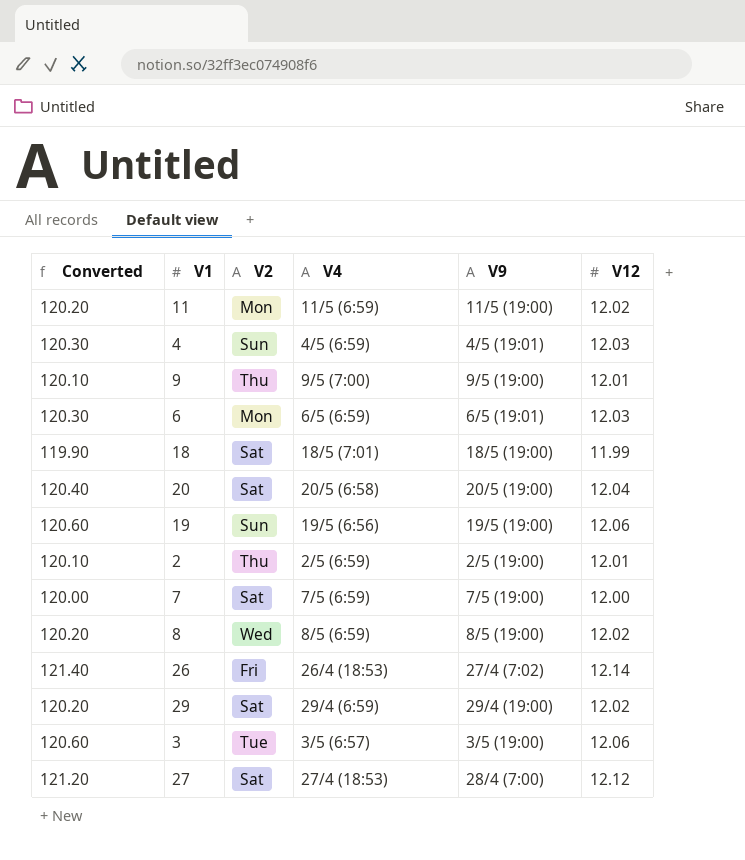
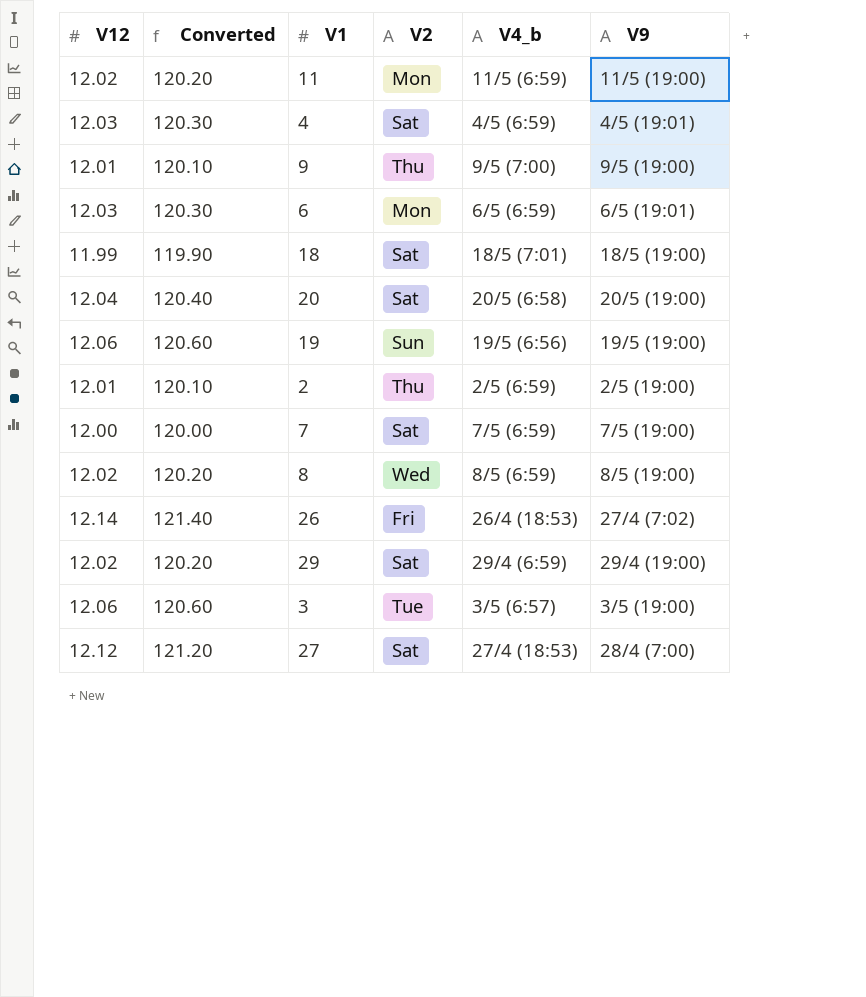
column V12 | position: 6 -> 1
column name: V4 -> V4_b
4 | V2: Sun -> Sat

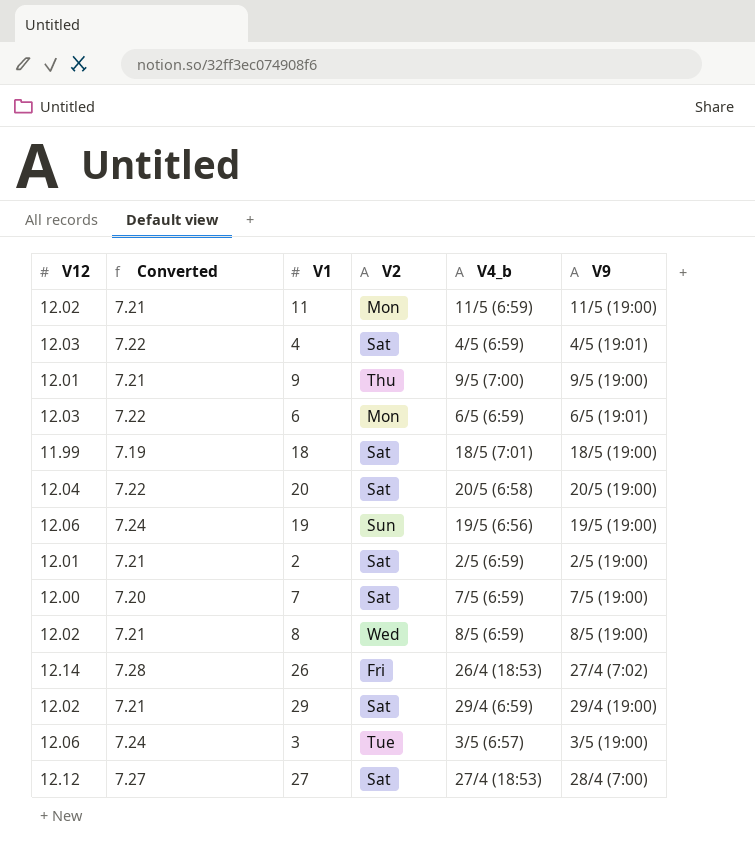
column Converted | formula: [V12] * 10 -> [V12] * 0.6
2 | V2: Thu -> Sat

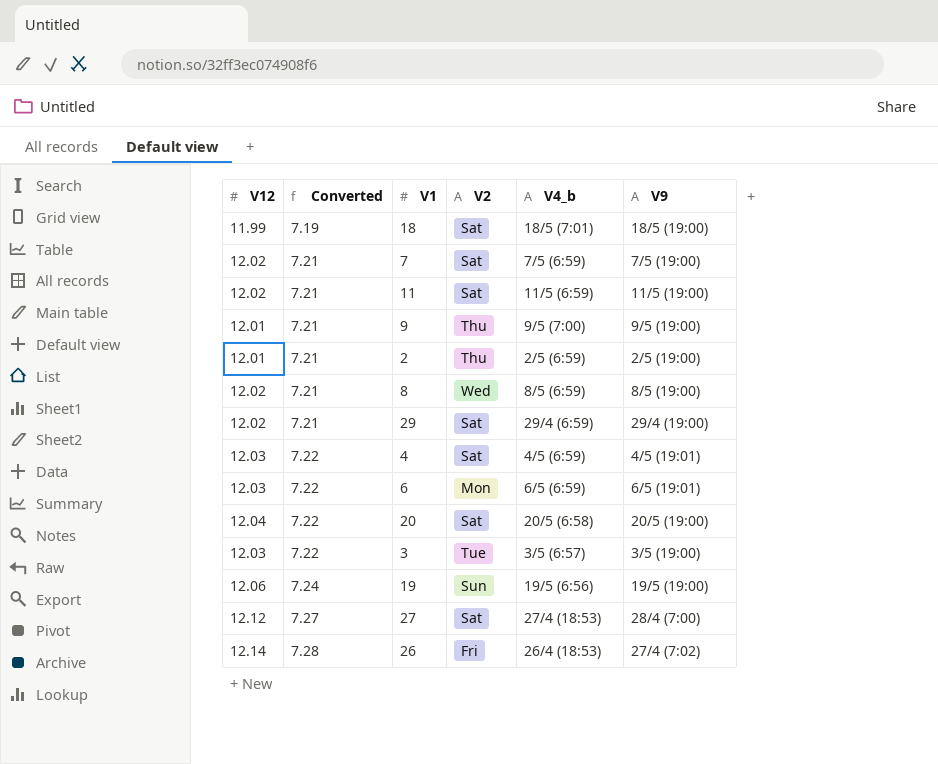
row order: none -> Converted ascending
7 | V12: 12.00 -> 12.02
7 | Converted: 7.20 -> 7.21
11 | V2: Mon -> Sat
2 | V2: Sat -> Thu
3 | V12: 12.06 -> 12.03
3 | Converted: 7.24 -> 7.22

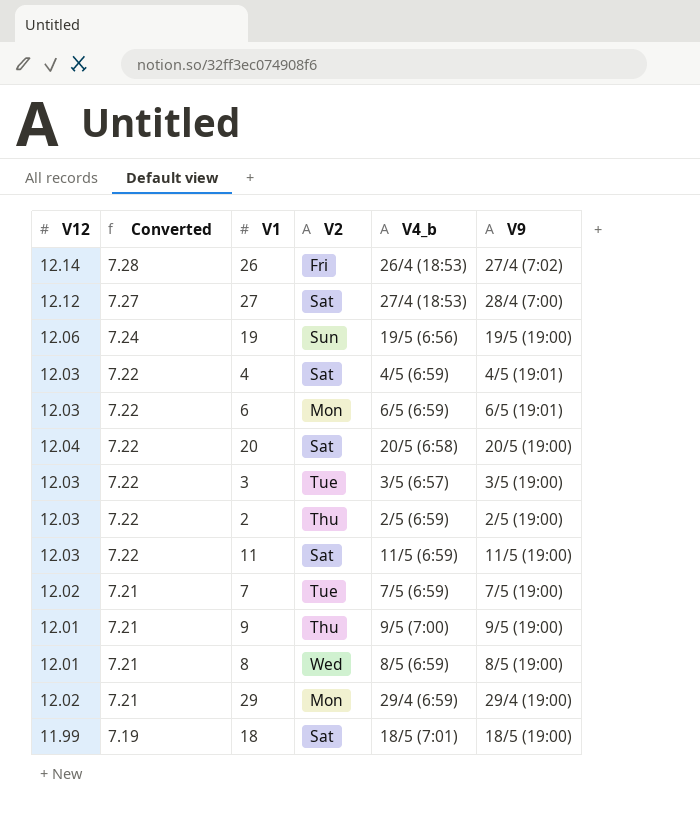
row order: Converted ascending -> Converted descending
2 | V12: 12.01 -> 12.03
2 | Converted: 7.21 -> 7.22
11 | V12: 12.02 -> 12.03
11 | Converted: 7.21 -> 7.22
7 | V2: Sat -> Tue
8 | V12: 12.02 -> 12.01
29 | V2: Sat -> Mon

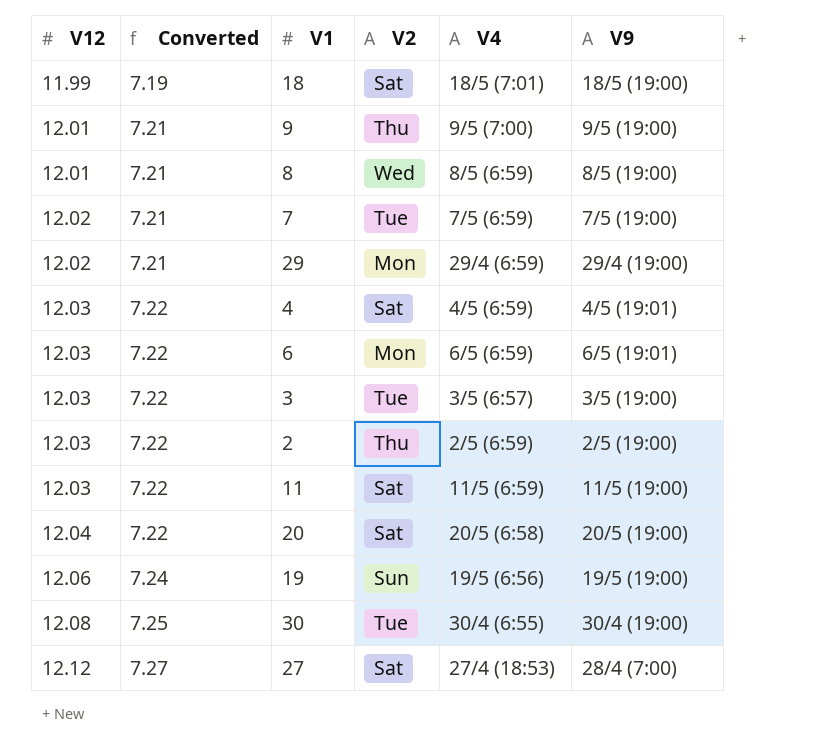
row order: Converted descending -> V12 ascending
column name: V4_b -> V4
row 26: 12.14 | 7.28 | Fri | 26/4 (18:53) | 27/4 (7:02) -> none
row 30: none -> 12.08 | 7.25 | Tue | 30/4 (6:55) | 30/4 (19:00)

